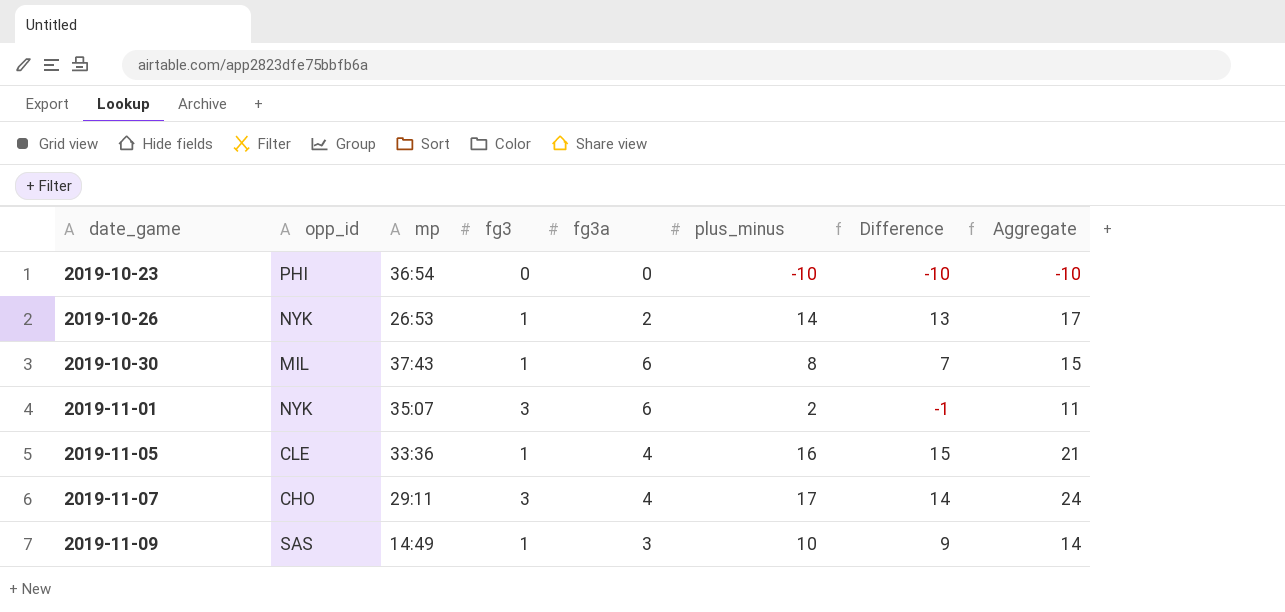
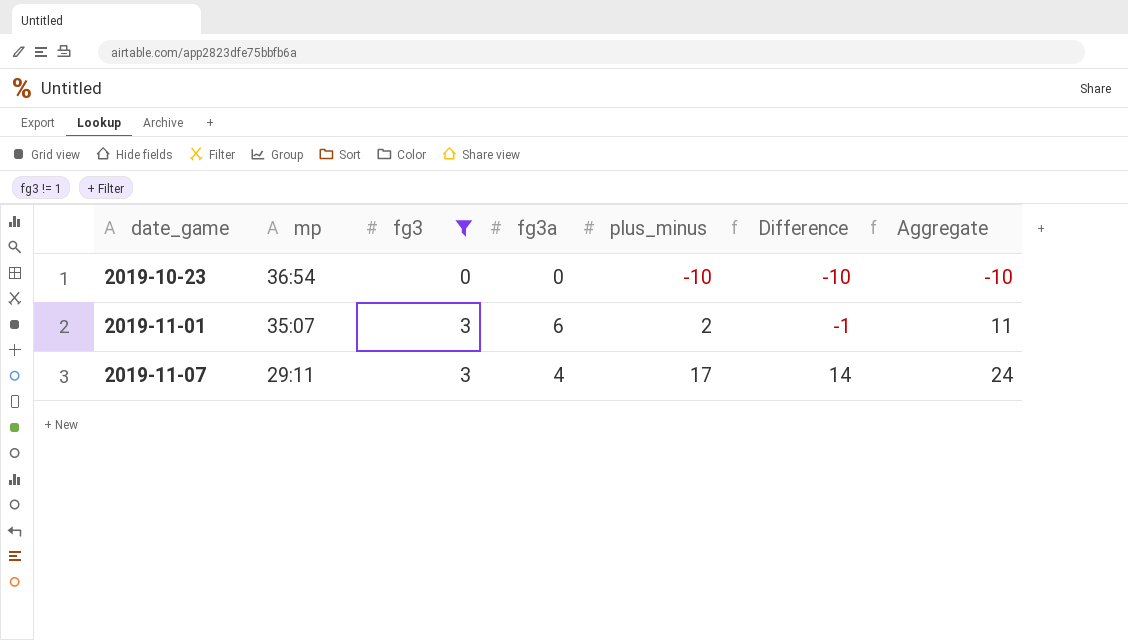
filter: none -> fg3 != 1
column opp_id | position: 2 -> none

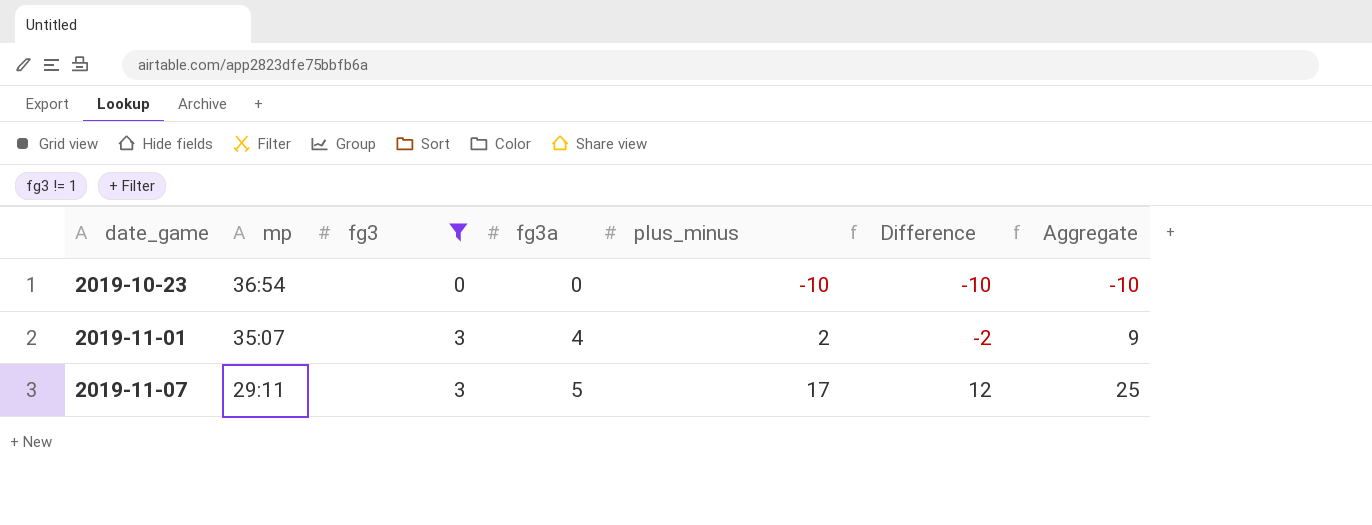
column Difference | formula: [plus_minus] - [fg3] -> [plus_minus] - [fg3a]
2019-11-01 | fg3a: 6 -> 4
2019-11-01 | Aggregate: 11 -> 9
2019-11-07 | fg3a: 4 -> 5
2019-11-07 | Aggregate: 24 -> 25

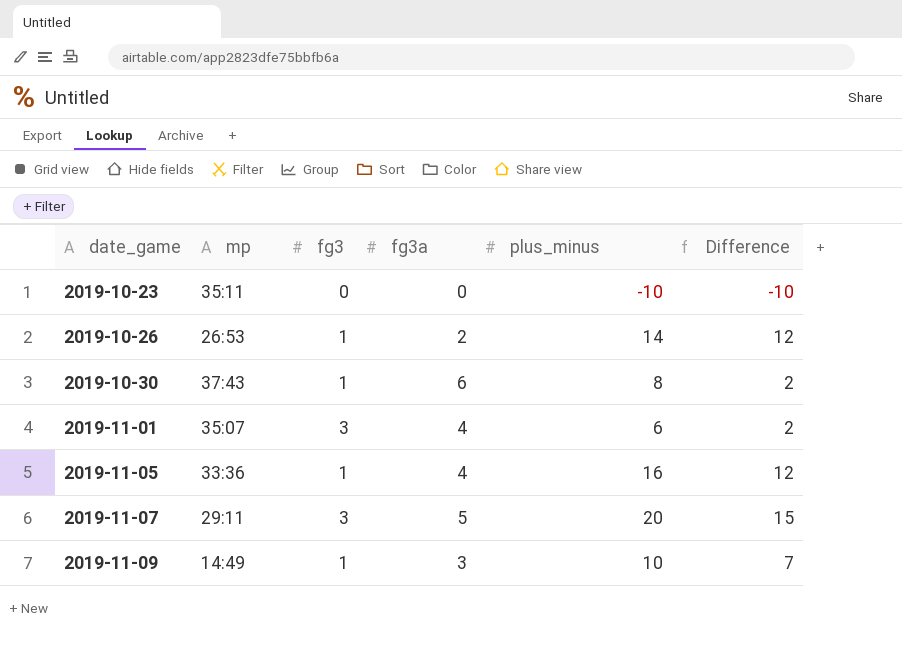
filter: fg3 != 1 -> none
column Aggregate | formula: [fg3] + [fg3a] + [plus_minus] -> none
2019-10-23 | mp: 36:54 -> 35:11
2019-11-01 | plus_minus: 2 -> 6
2019-11-01 | Difference: -2 -> 2
2019-11-07 | plus_minus: 17 -> 20
2019-11-07 | Difference: 12 -> 15

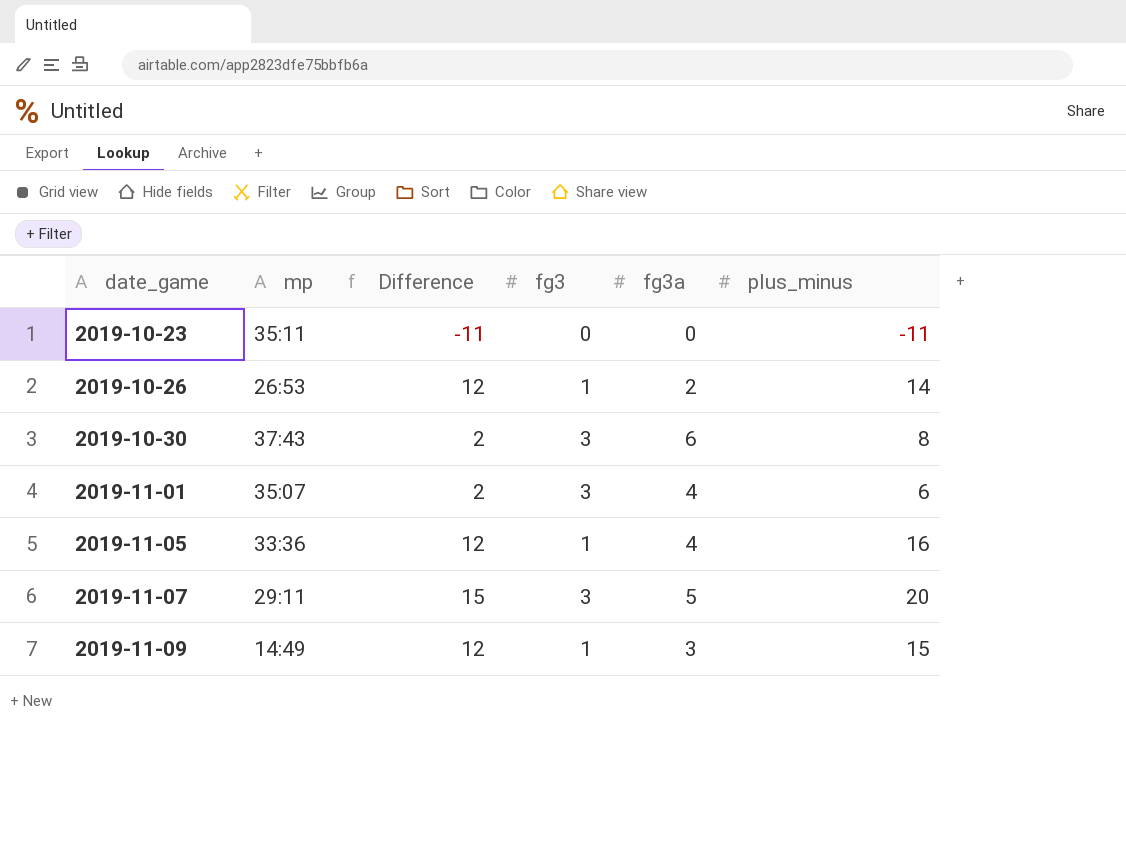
column Difference | position: 6 -> 3
2019-10-23 | Difference: -10 -> -11
2019-10-23 | plus_minus: -10 -> -11
2019-10-30 | fg3: 1 -> 3
2019-11-09 | Difference: 7 -> 12
2019-11-09 | plus_minus: 10 -> 15

